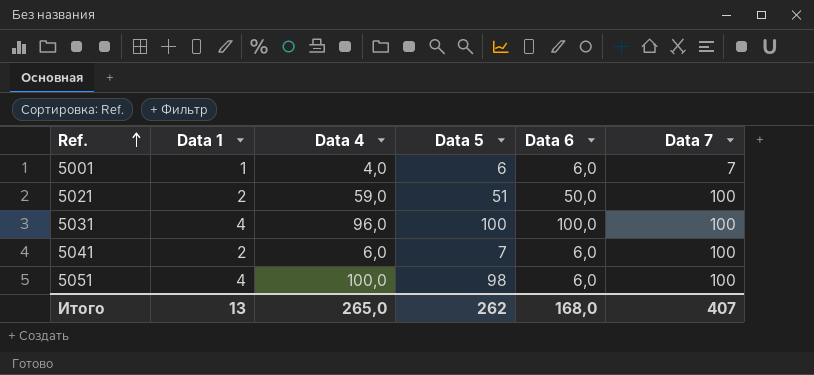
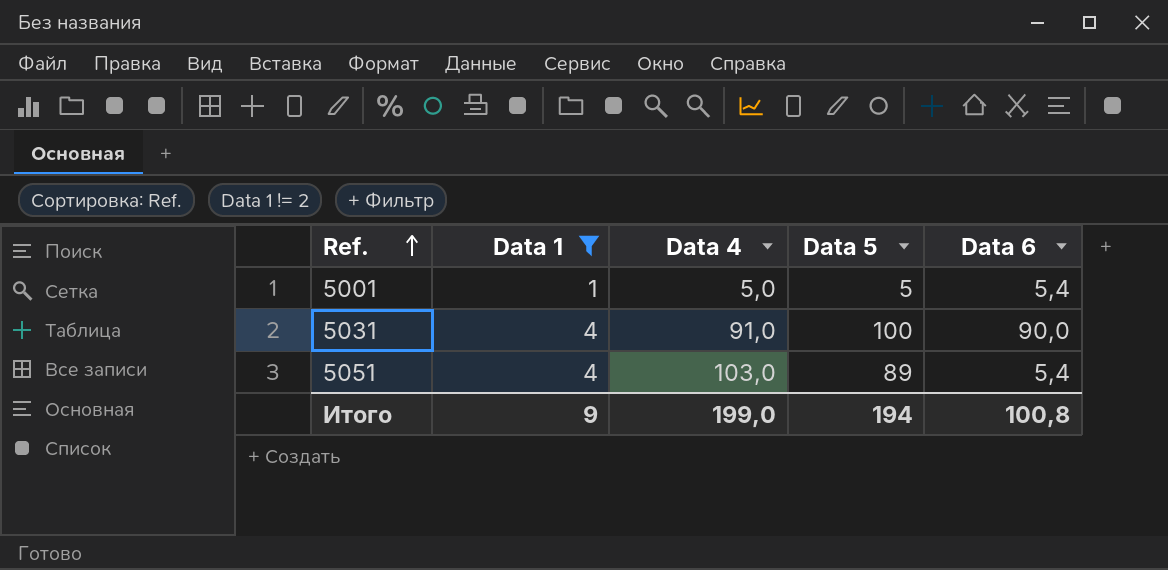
filter: none -> Data 1 != 2
column Data 7 | position: 6 -> none
5001 | Data 4: 4,0 -> 5,0
5001 | Data 5: 6 -> 5
5001 | Data 6: 6,0 -> 5,4
5031 | Data 4: 96,0 -> 91,0
5031 | Data 6: 100,0 -> 90,0
5051 | Data 4: 100,0 -> 103,0
5051 | Data 5: 98 -> 89
5051 | Data 6: 6,0 -> 5,4
Итого | Data 1: 13 -> 9
Итого | Data 4: 265,0 -> 199,0
Итого | Data 5: 262 -> 194
Итого | Data 6: 168,0 -> 100,8

